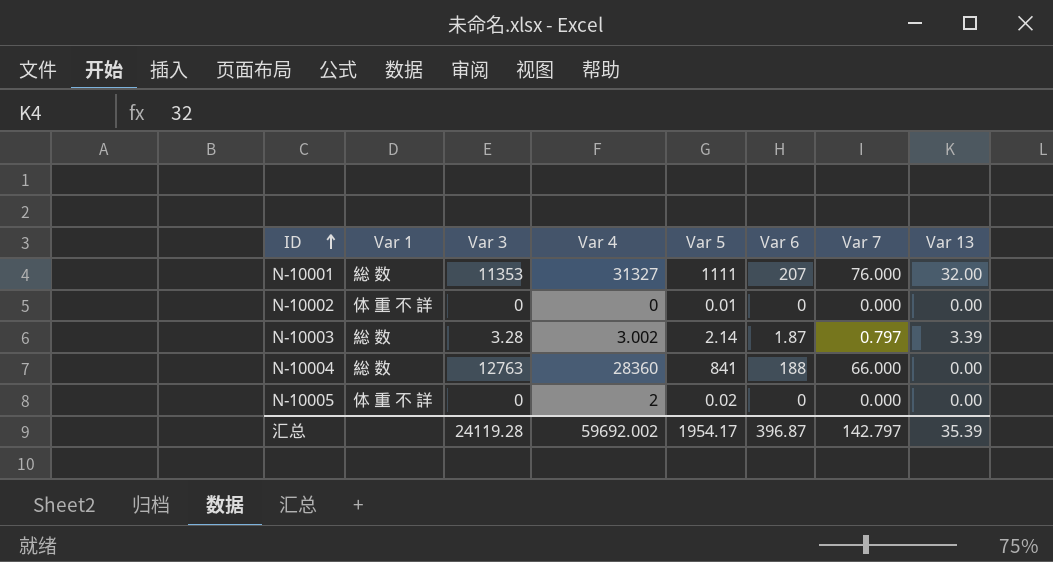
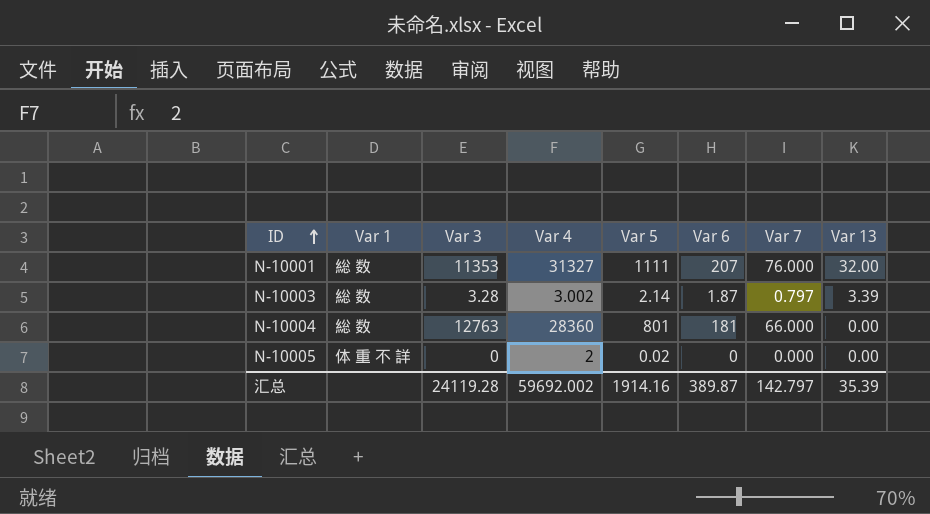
row N-10002: 体 重 不 詳 | 0 | 0 | 0.01 | 0 | 0.000 | 0.00 -> none
N-10004 | Var 5: 841 -> 801
N-10004 | Var 6: 188 -> 181
汇总 | Var 5: 1954.17 -> 1914.16
汇总 | Var 6: 396.87 -> 389.87

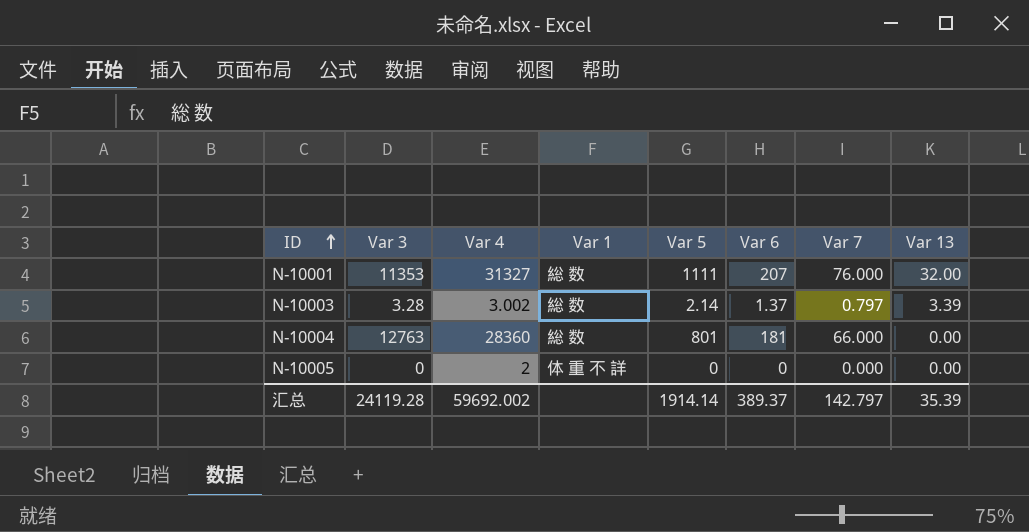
column Var 1 | position: 2 -> 4
N-10003 | Var 6: 1.87 -> 1.37
N-10005 | Var 5: 0.02 -> 0
汇总 | Var 5: 1914.16 -> 1914.14
汇总 | Var 6: 389.87 -> 389.37

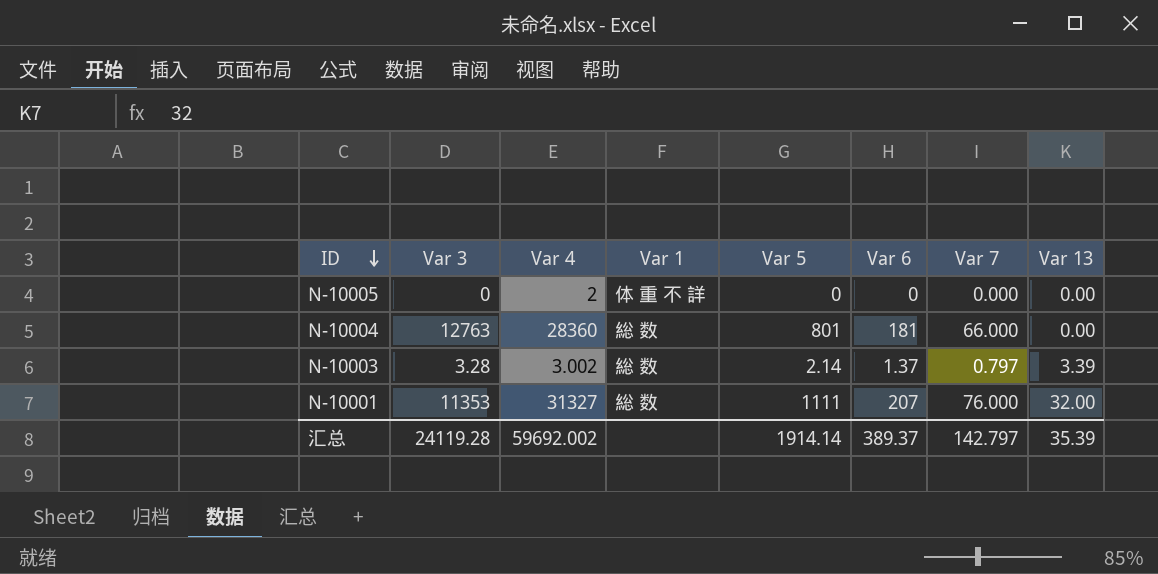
row order: ID ascending -> ID descending

